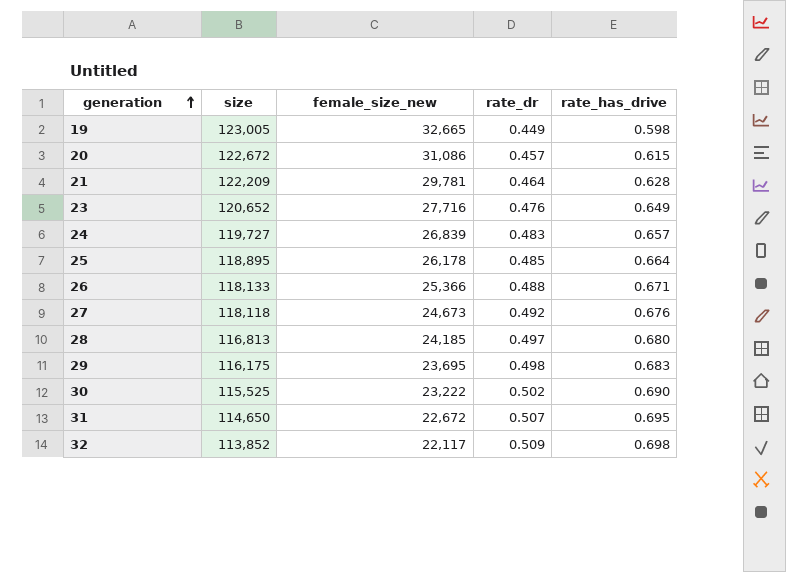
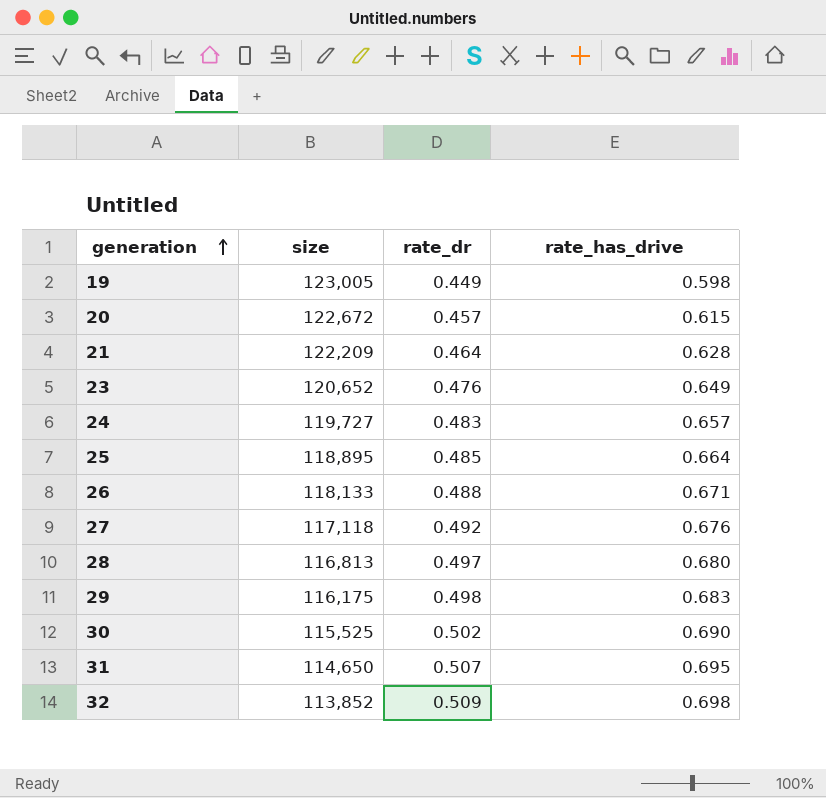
column female_size_new | position: 3 -> none
27 | size: 118,118 -> 117,118

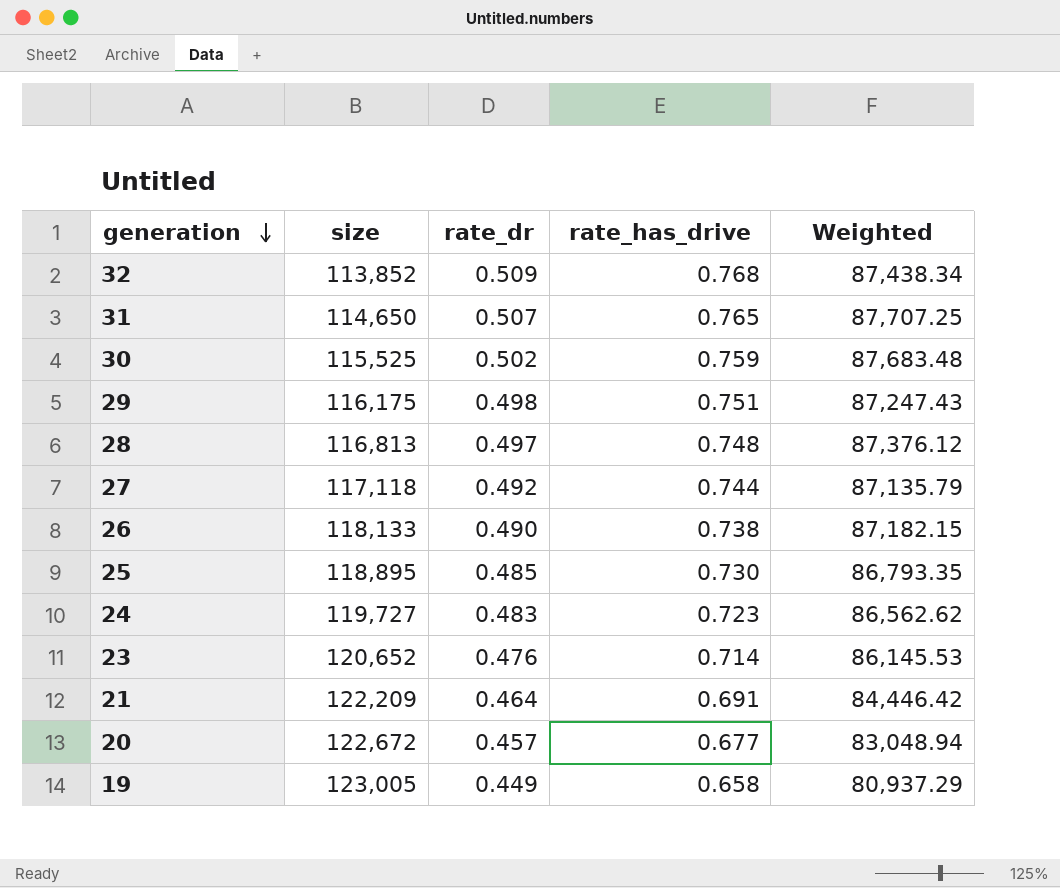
row order: generation ascending -> generation descending
column Weighted | formula: none -> [size] * [rate_has_drive]
32 | rate_has_drive: 0.698 -> 0.768
31 | rate_has_drive: 0.695 -> 0.765
30 | rate_has_drive: 0.690 -> 0.759
29 | rate_has_drive: 0.683 -> 0.751
28 | rate_has_drive: 0.680 -> 0.748
27 | rate_has_drive: 0.676 -> 0.744
26 | rate_dr: 0.488 -> 0.490
26 | rate_has_drive: 0.671 -> 0.738
25 | rate_has_drive: 0.664 -> 0.730
24 | rate_has_drive: 0.657 -> 0.723
23 | rate_has_drive: 0.649 -> 0.714
21 | rate_has_drive: 0.628 -> 0.691
20 | rate_has_drive: 0.615 -> 0.677
19 | rate_has_drive: 0.598 -> 0.658

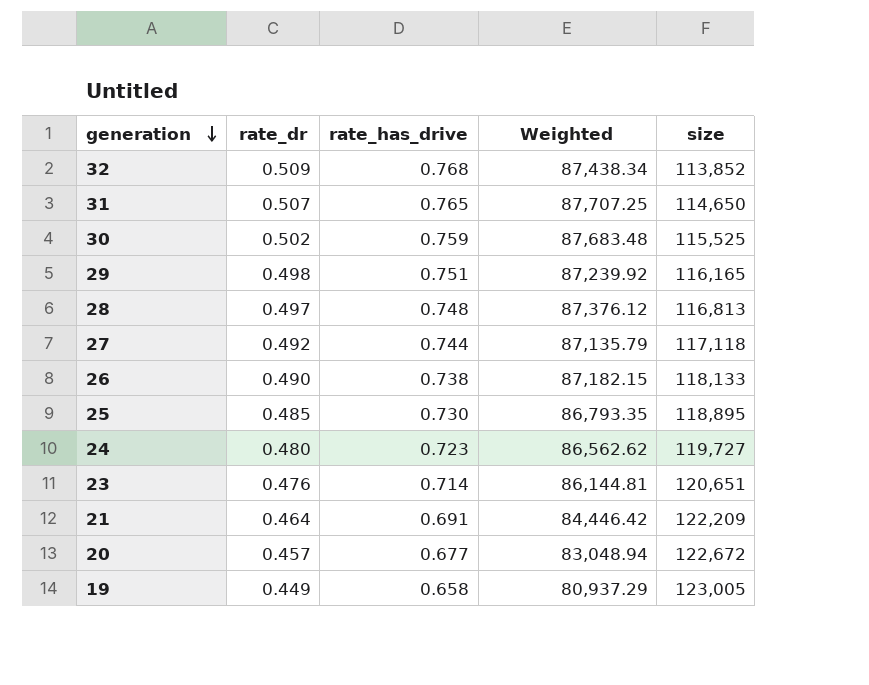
column size | position: 2 -> 5
29 | Weighted: 87,247.43 -> 87,239.92
29 | size: 116,175 -> 116,165
24 | rate_dr: 0.483 -> 0.480
23 | Weighted: 86,145.53 -> 86,144.81
23 | size: 120,652 -> 120,651

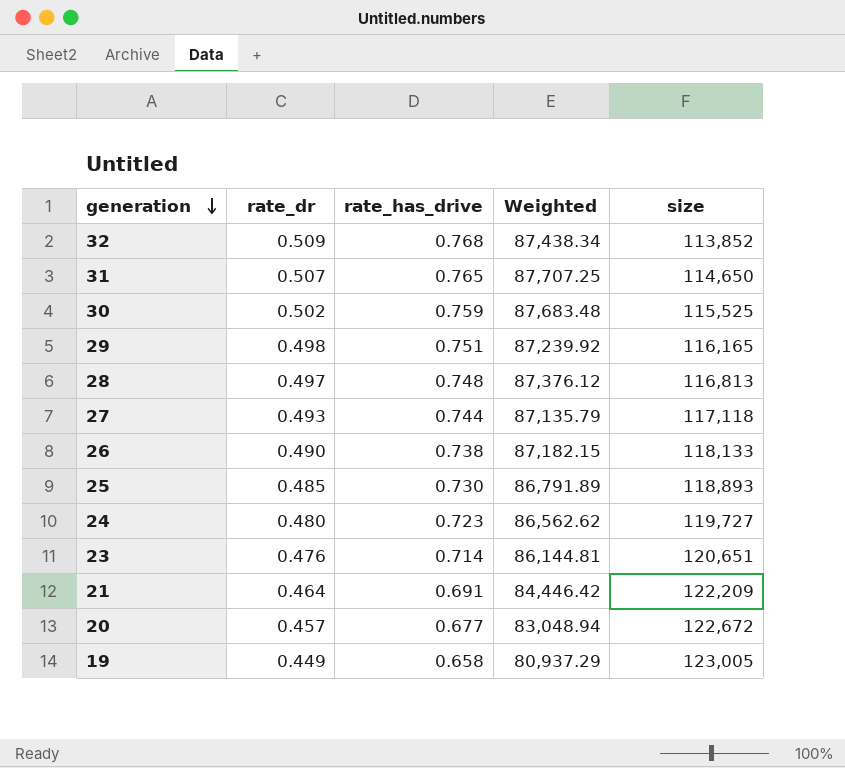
27 | rate_dr: 0.492 -> 0.493
25 | Weighted: 86,793.35 -> 86,791.89
25 | size: 118,895 -> 118,893

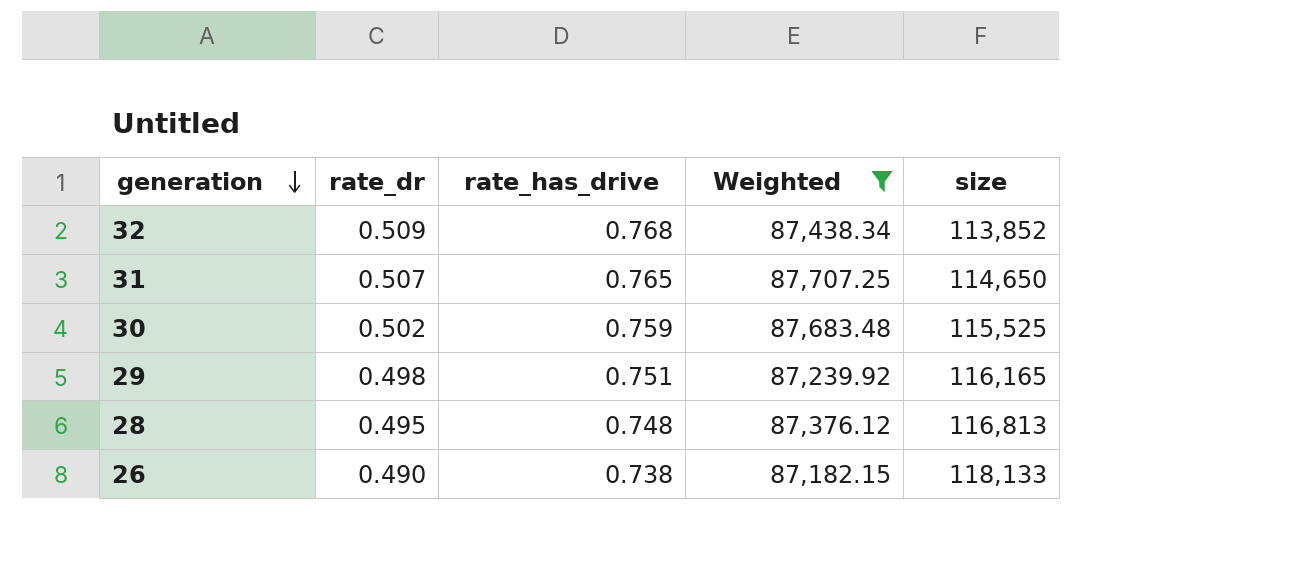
filter: none -> Weighted >= 87,182.15
28 | rate_dr: 0.497 -> 0.495

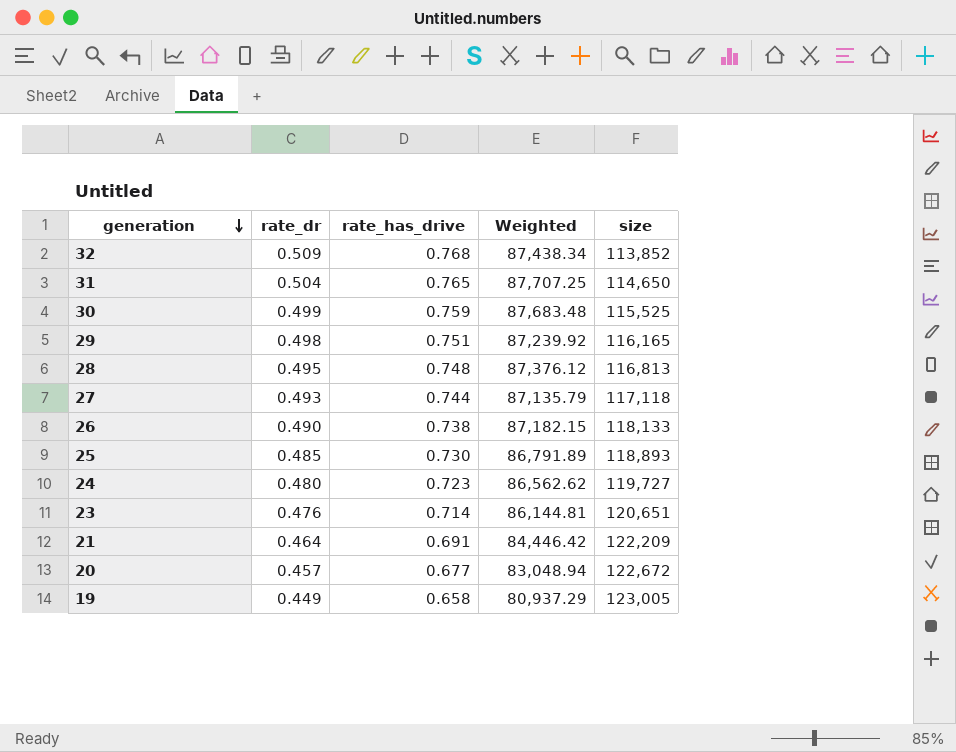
filter: Weighted >= 87,182.15 -> none
31 | rate_dr: 0.507 -> 0.504
30 | rate_dr: 0.502 -> 0.499

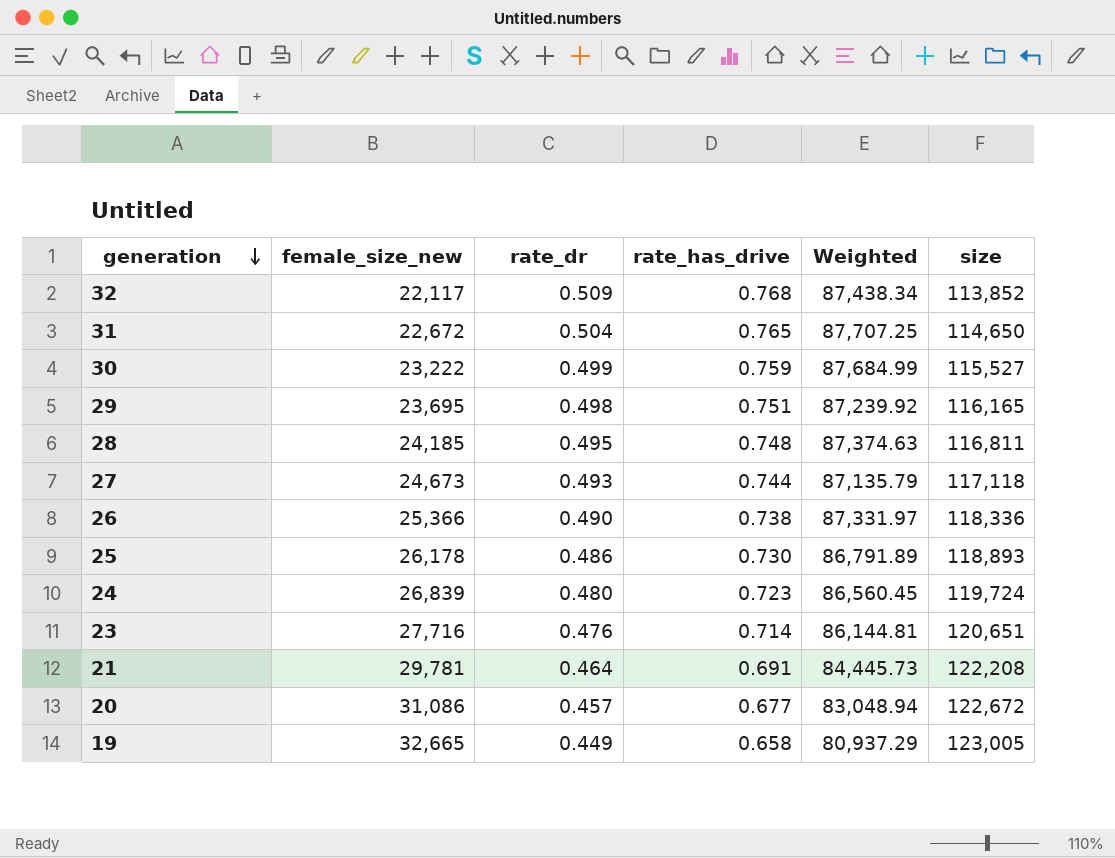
column female_size_new | position: none -> 2
30 | Weighted: 87,683.48 -> 87,684.99
30 | size: 115,525 -> 115,527
28 | Weighted: 87,376.12 -> 87,374.63
28 | size: 116,813 -> 116,811
26 | Weighted: 87,182.15 -> 87,331.97
26 | size: 118,133 -> 118,336
25 | rate_dr: 0.485 -> 0.486
24 | Weighted: 86,562.62 -> 86,560.45
24 | size: 119,727 -> 119,724
21 | Weighted: 84,446.42 -> 84,445.73
21 | size: 122,209 -> 122,208

